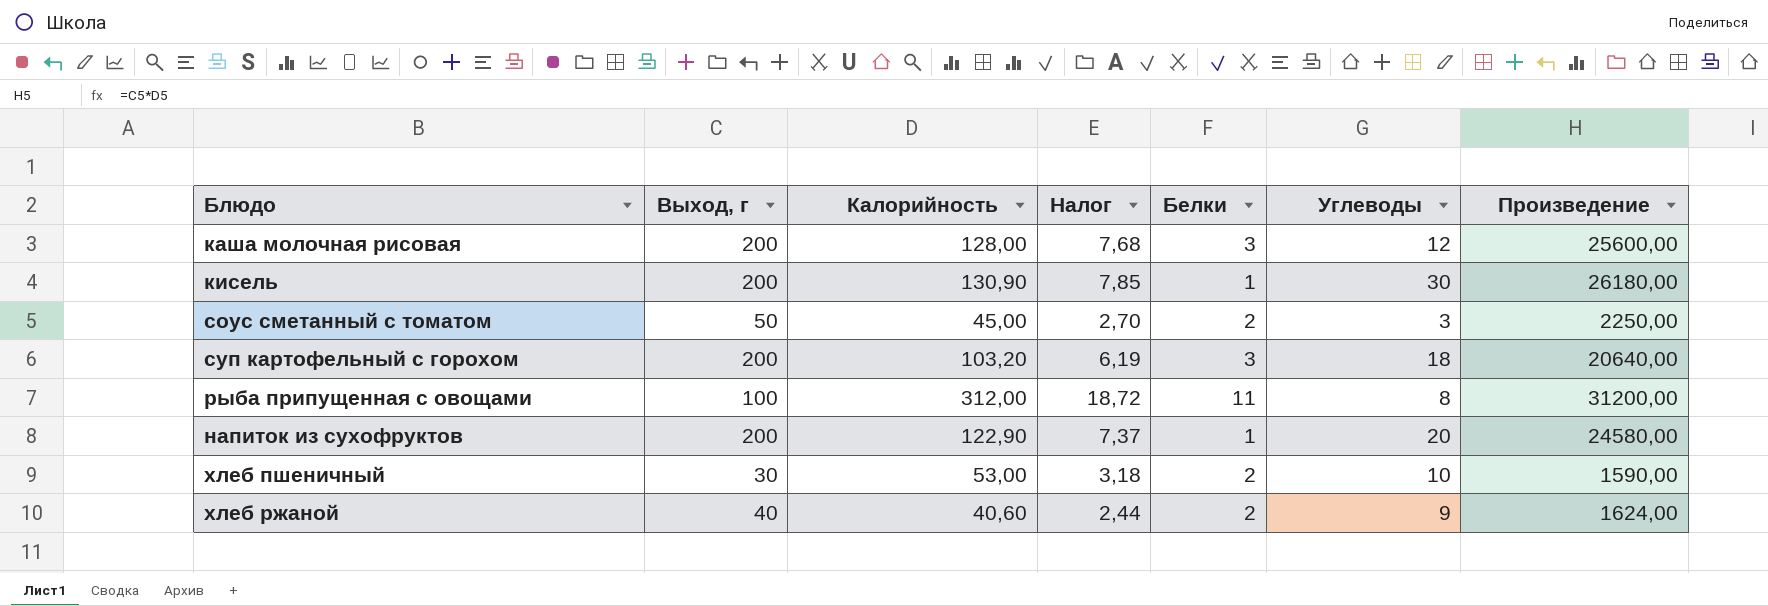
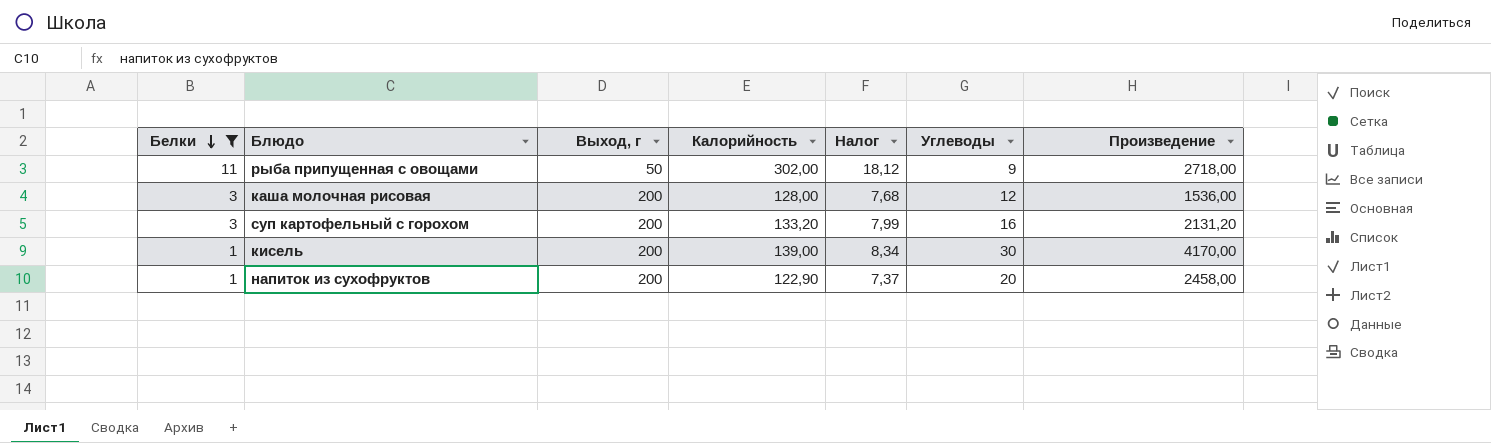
filter: none -> Белки != 2
row order: none -> Белки descending
column Белки | position: 5 -> 1
column Произведение | formula: [Выход, г] * [Калорийность] -> [Калорийность] * [Углеводы]
рыба припущенная с овощами | Выход, г: 100 -> 50
рыба припущенная с овощами | Калорийность: 312,00 -> 302,00
рыба припущенная с овощами | Налог: 18,72 -> 18,12
рыба припущенная с овощами | Углеводы: 8 -> 9
суп картофельный с горохом | Калорийность: 103,20 -> 133,20
суп картофельный с горохом | Налог: 6,19 -> 7,99
суп картофельный с горохом | Углеводы: 18 -> 16
кисель | Калорийность: 130,90 -> 139,00
кисель | Налог: 7,85 -> 8,34

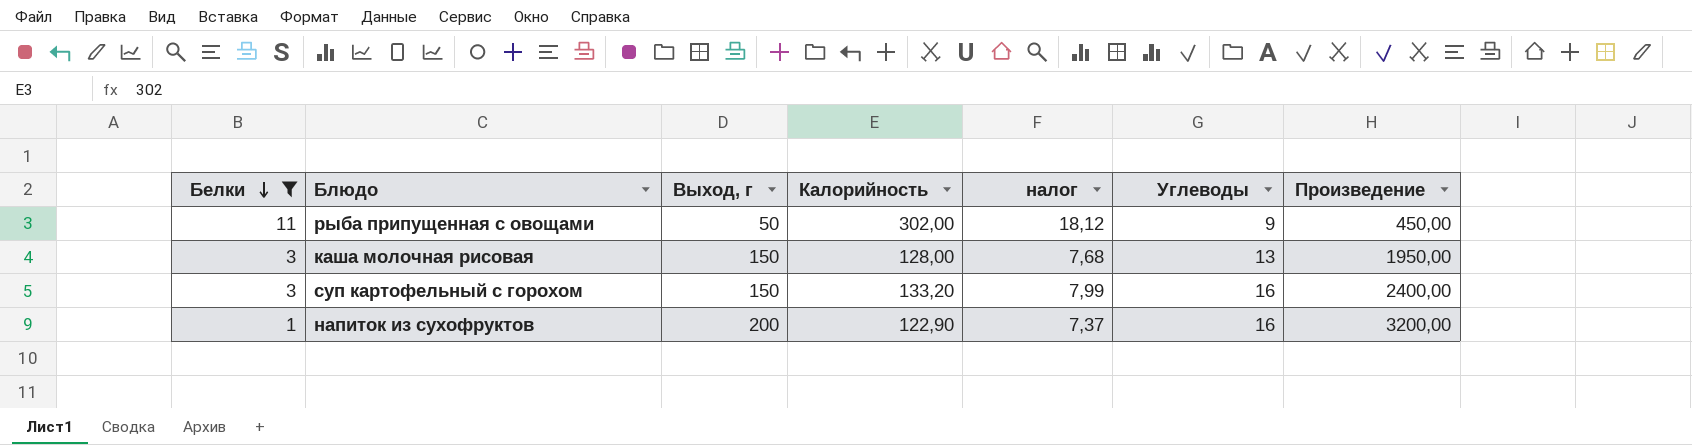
column name: Налог -> налог
column Произведение | formula: [Калорийность] * [Углеводы] -> [Выход, г] * [Углеводы]
row кисель: 1 | 200 | 139,00 | 8,34 | 30 | 4170,00 -> none
каша молочная рисовая | Выход, г: 200 -> 150
каша молочная рисовая | Углеводы: 12 -> 13
суп картофельный с горохом | Выход, г: 200 -> 150
напиток из сухофруктов | Углеводы: 20 -> 16

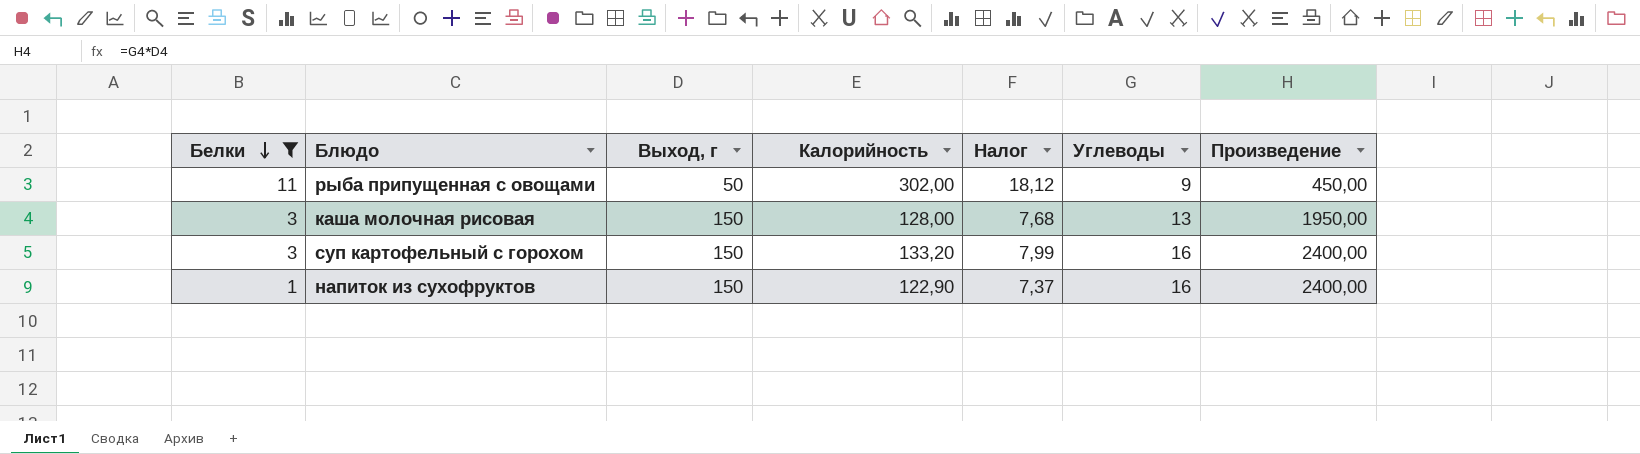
column name: налог -> Налог
напиток из сухофруктов | Выход, г: 200 -> 150
напиток из сухофруктов | Произведение: 3200,00 -> 2400,00

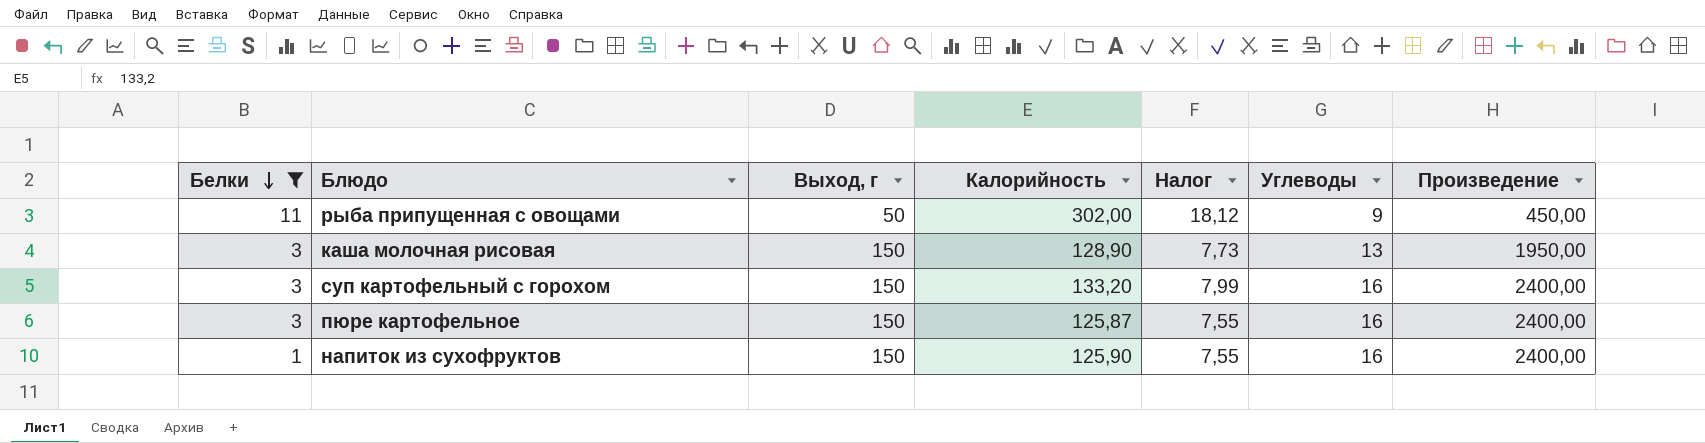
каша молочная рисовая | Калорийность: 128,00 -> 128,90
каша молочная рисовая | Налог: 7,68 -> 7,73
row пюре картофельное: none -> 3 | 150 | 125,87 | 7,55 | 16 | 2400,00
напиток из сухофруктов | Калорийность: 122,90 -> 125,90
напиток из сухофруктов | Налог: 7,37 -> 7,55

